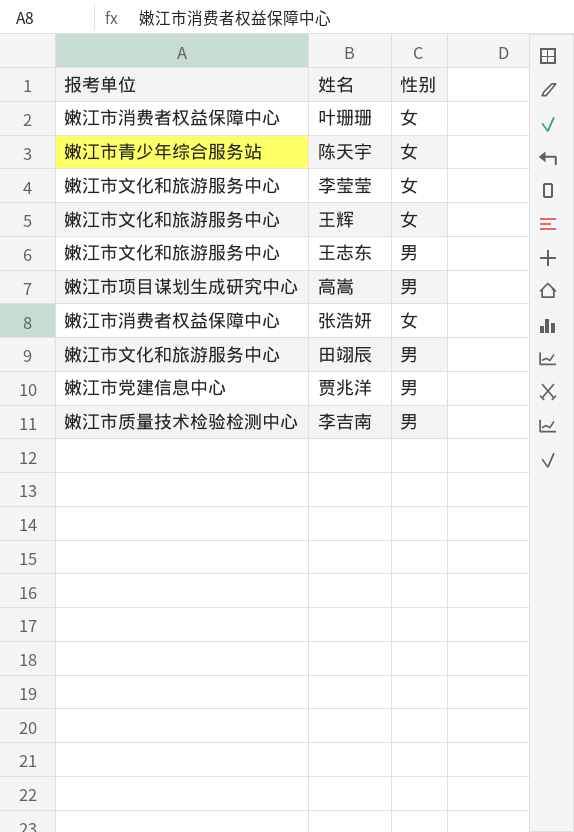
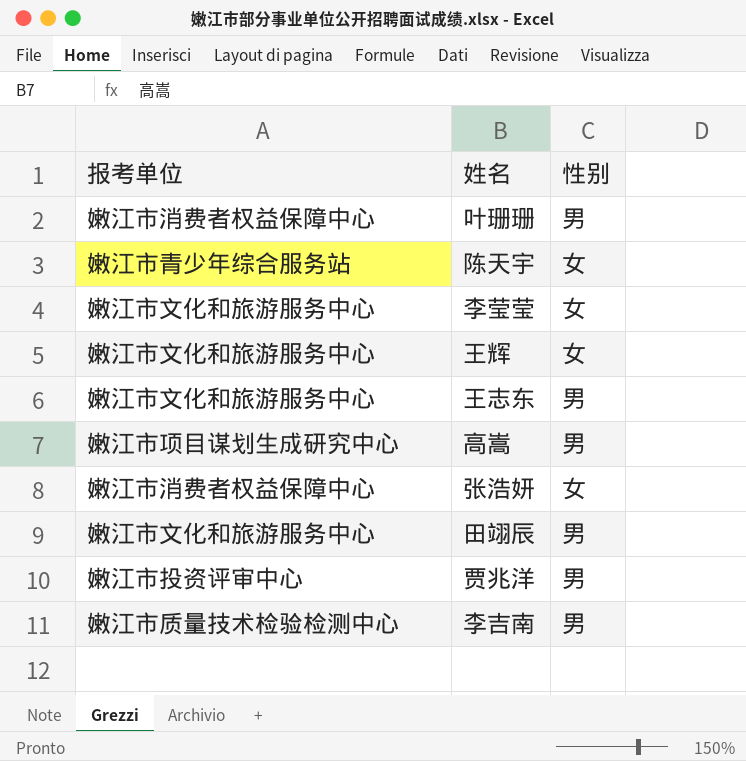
叶珊珊 | 性别: 女 -> 男
贾兆洋 | 报考单位: 嫩江市党建信息中心 -> 嫩江市投资评审中心

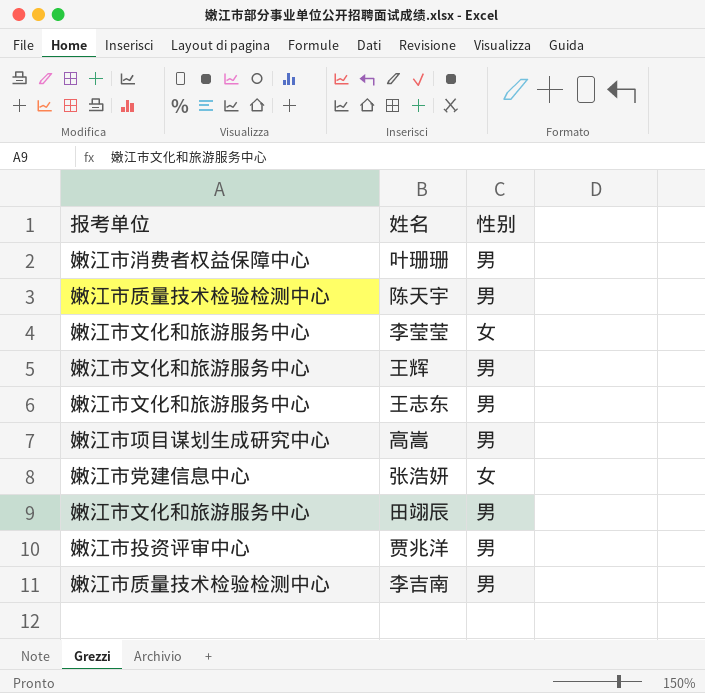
陈天宇 | 报考单位: 嫩江市青少年综合服务站 -> 嫩江市质量技术检验检测中心
陈天宇 | 性别: 女 -> 男
王辉 | 性别: 女 -> 男
张浩妍 | 报考单位: 嫩江市消费者权益保障中心 -> 嫩江市党建信息中心

